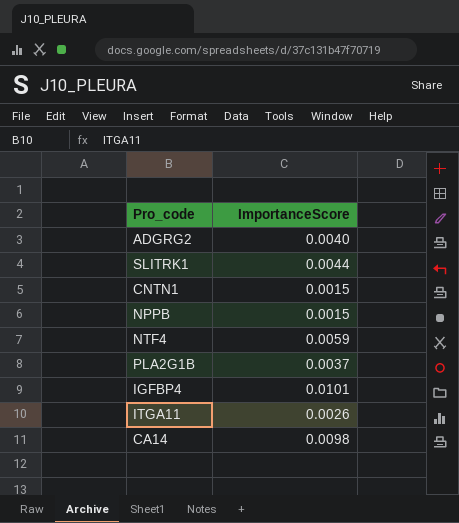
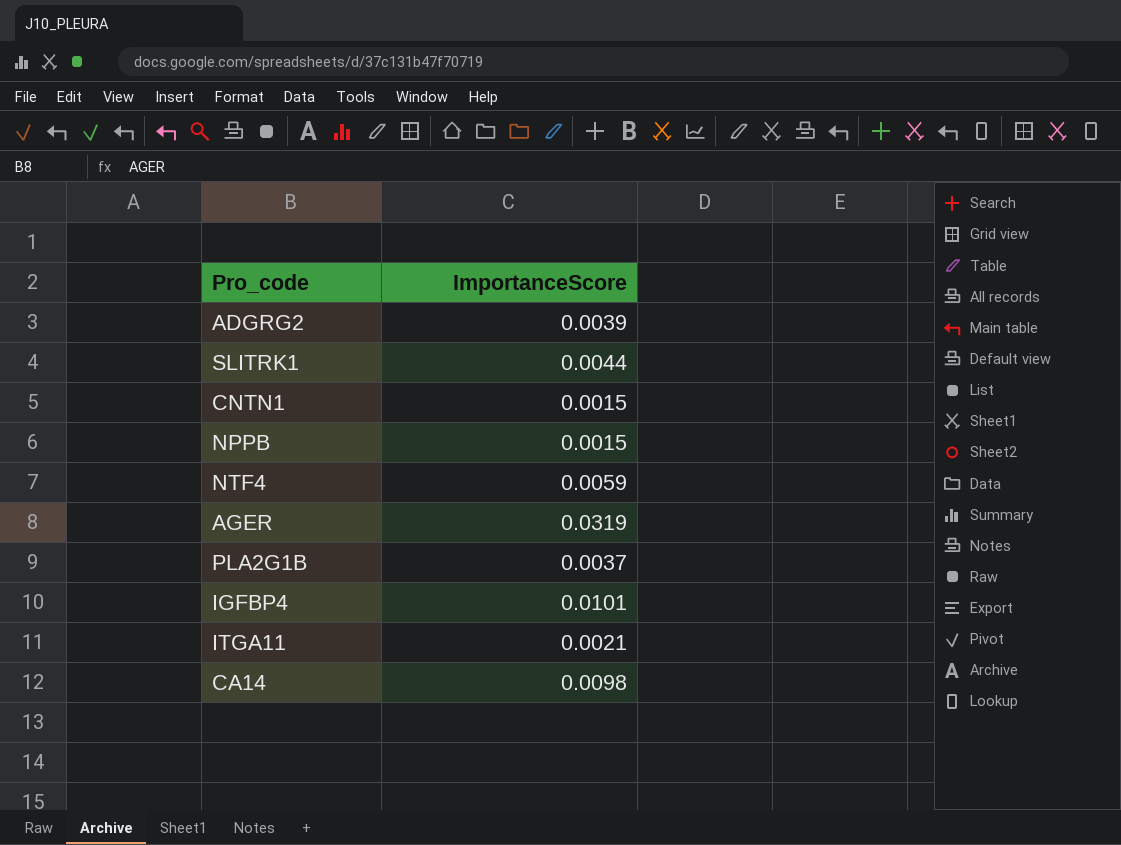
ADGRG2 | ImportanceScore: 0.0040 -> 0.0039
row AGER: none -> 0.0319
ITGA11 | ImportanceScore: 0.0026 -> 0.0021

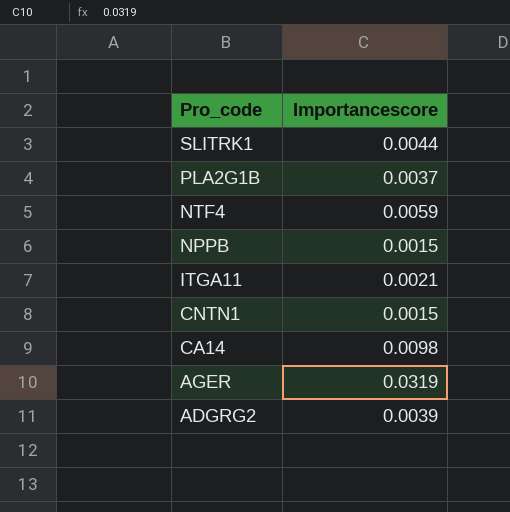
row order: none -> Pro_code descending
column name: ImportanceScore -> Importancescore
row IGFBP4: 0.0101 -> none

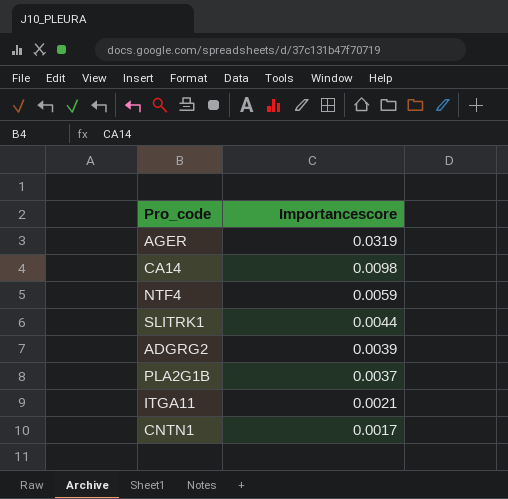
row order: Pro_code descending -> Importancescore descending
row NPPB: 0.0015 -> none
CNTN1 | Importancescore: 0.0015 -> 0.0017

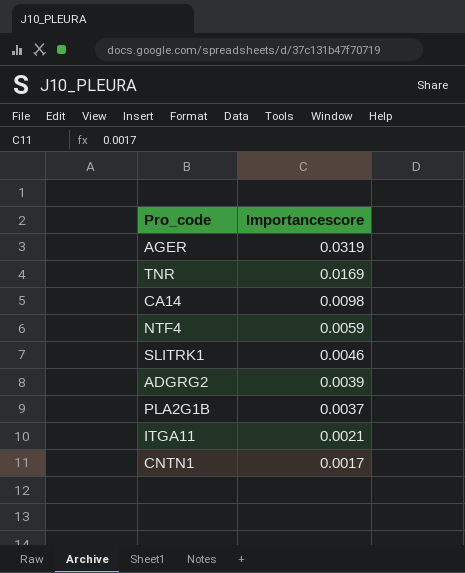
row TNR: none -> 0.0169
SLITRK1 | Importancescore: 0.0044 -> 0.0046

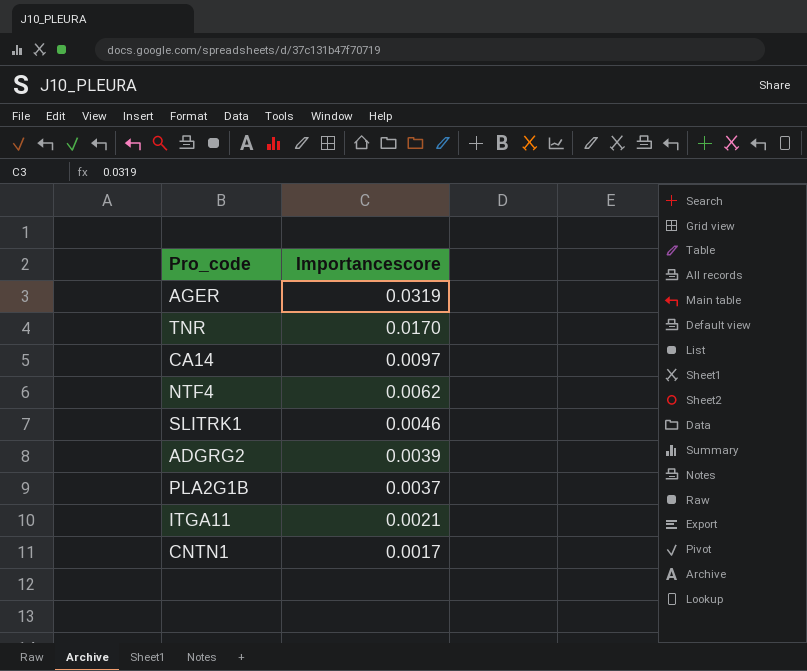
TNR | Importancescore: 0.0169 -> 0.0170
CA14 | Importancescore: 0.0098 -> 0.0097
NTF4 | Importancescore: 0.0059 -> 0.0062

